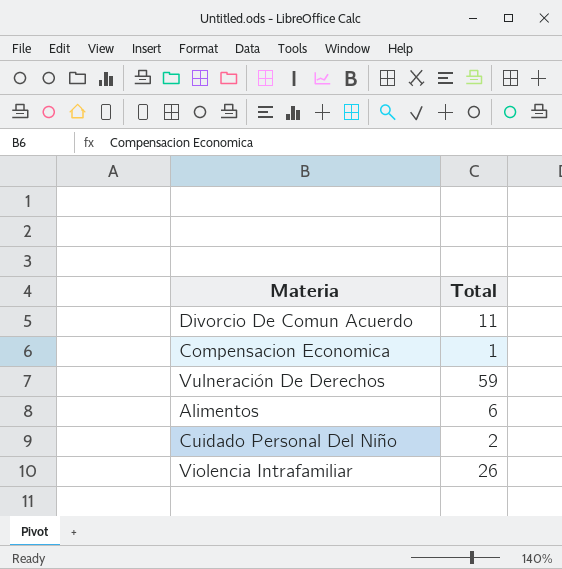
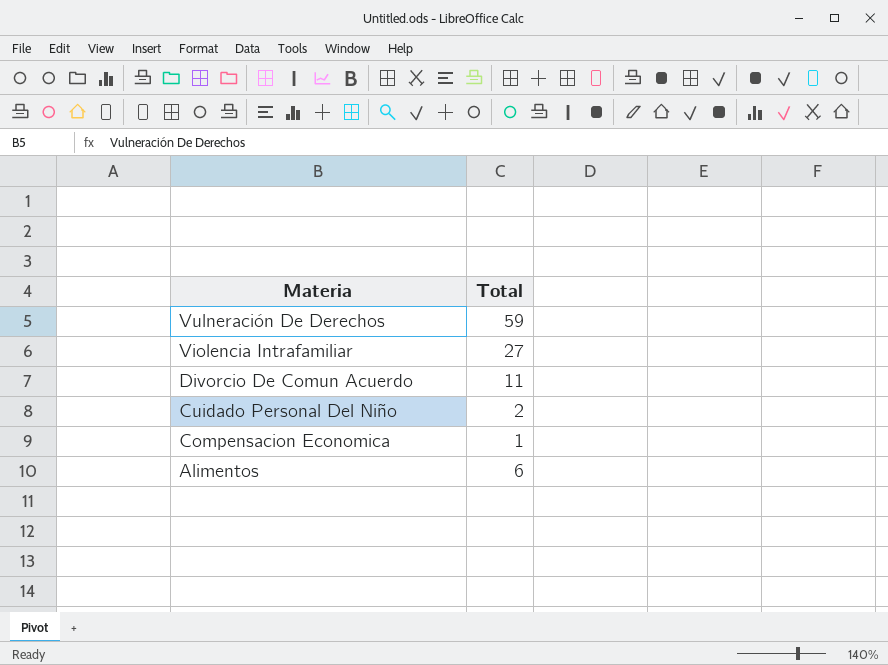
row order: none -> Materia descending
Violencia Intrafamiliar | Total: 26 -> 27

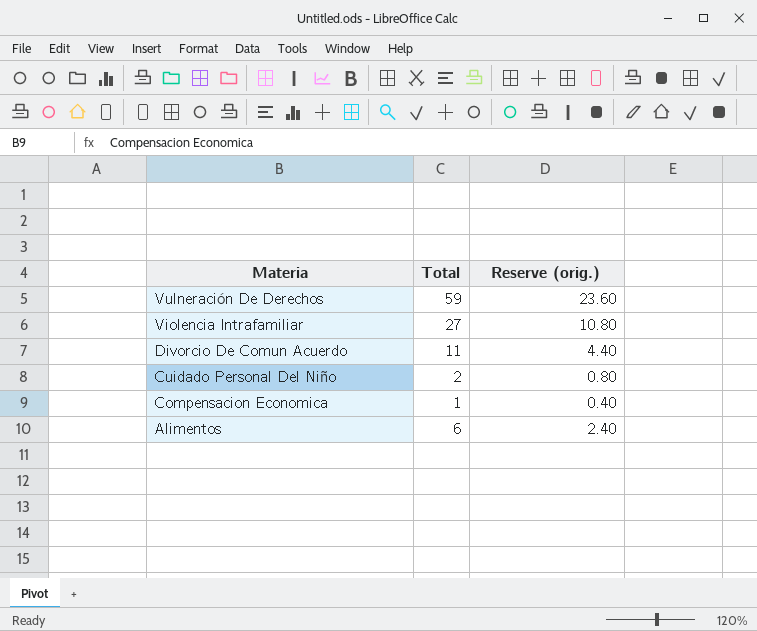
column Reserve (orig.) | formula: none -> [Total] * 0.4

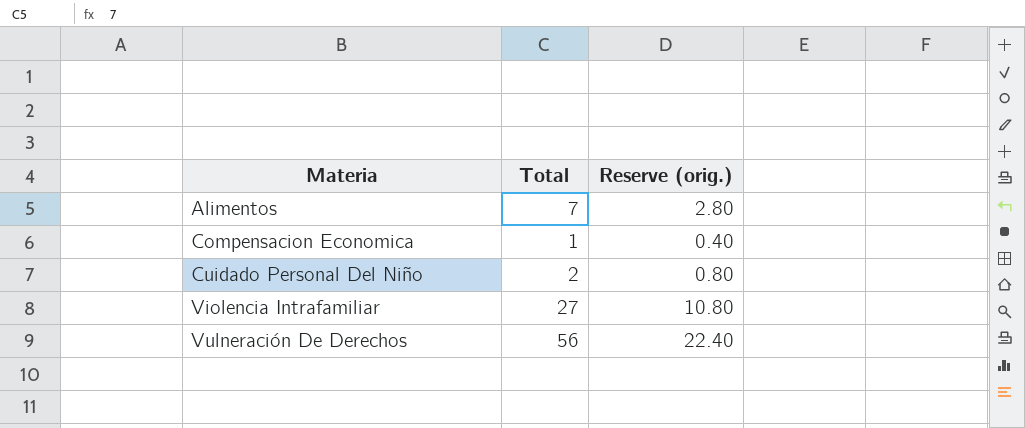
row order: Materia descending -> Materia ascending
row Divorcio De Comun Acuerdo: 11 | 4.40 -> none
Alimentos | Total: 6 -> 7
Alimentos | Reserve (orig.): 2.40 -> 2.80
Vulneración De Derechos | Total: 59 -> 56
Vulneración De Derechos | Reserve (orig.): 23.60 -> 22.40

